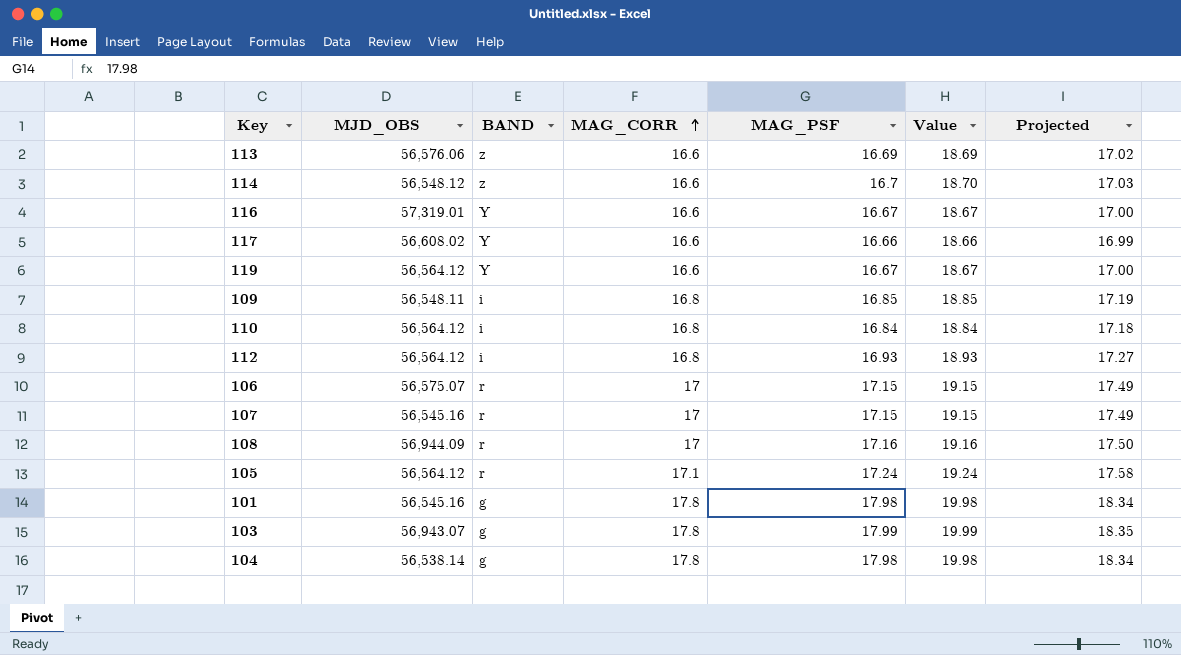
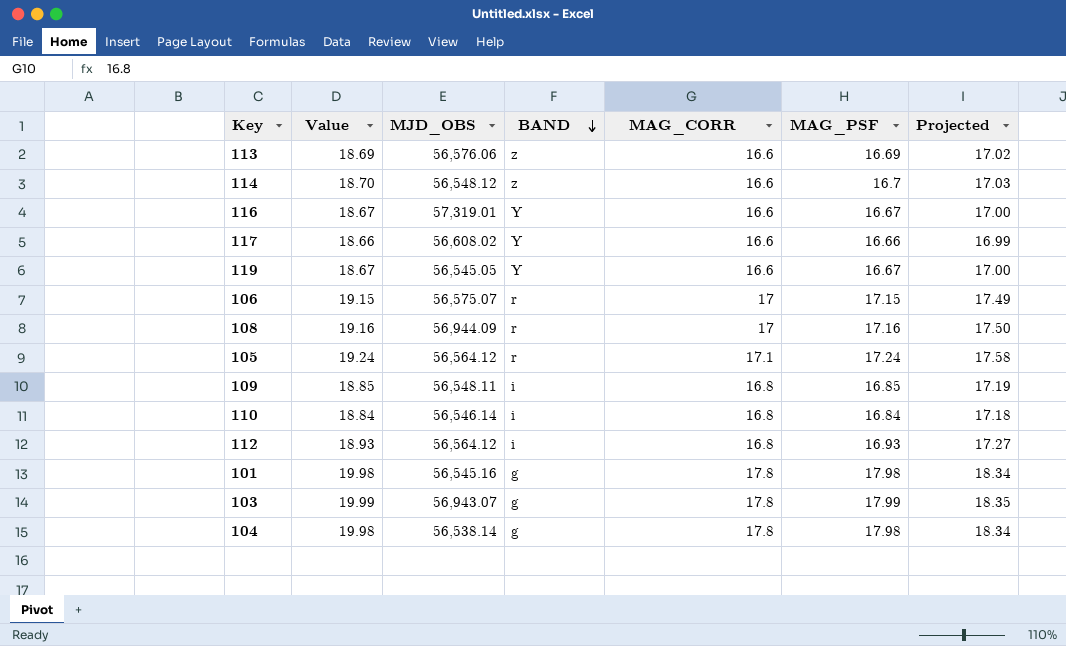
row order: MAG_CORR ascending -> BAND descending
column Value | position: 6 -> 2
row 107: 56,545.16 | r | 17 | 17.15 | 19.15 | 17.49 -> none
119 | MJD_OBS: 56,564.12 -> 56,545.05
110 | MJD_OBS: 56,564.12 -> 56,546.14

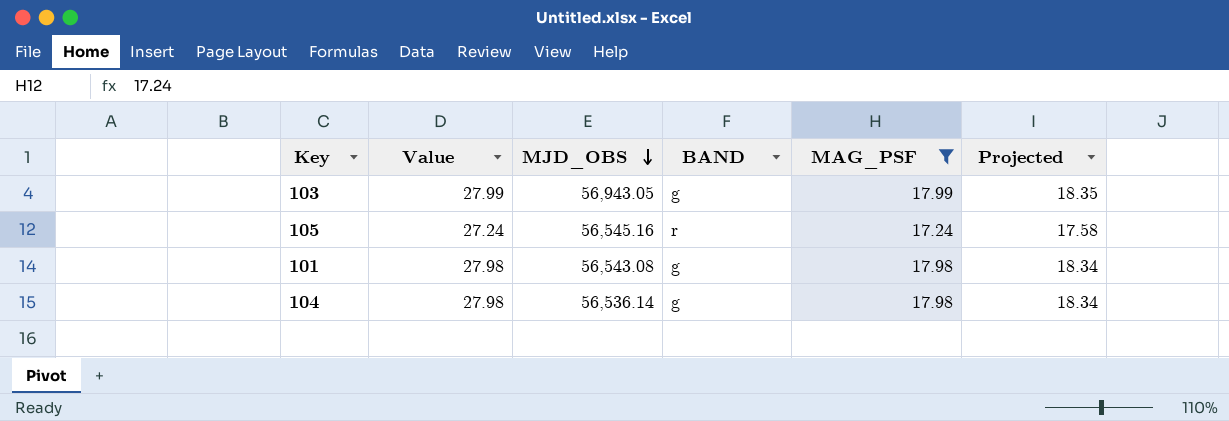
filter: none -> MAG_PSF >= 17.24
row order: BAND descending -> MJD_OBS descending
column MAG_CORR | position: 5 -> none
column Value | formula: [MAG_PSF] + 2 -> [MAG_PSF] + 10
103 | MJD_OBS: 56,943.07 -> 56,943.05
105 | MJD_OBS: 56,564.12 -> 56,545.16
101 | MJD_OBS: 56,545.16 -> 56,543.08
104 | MJD_OBS: 56,538.14 -> 56,536.14

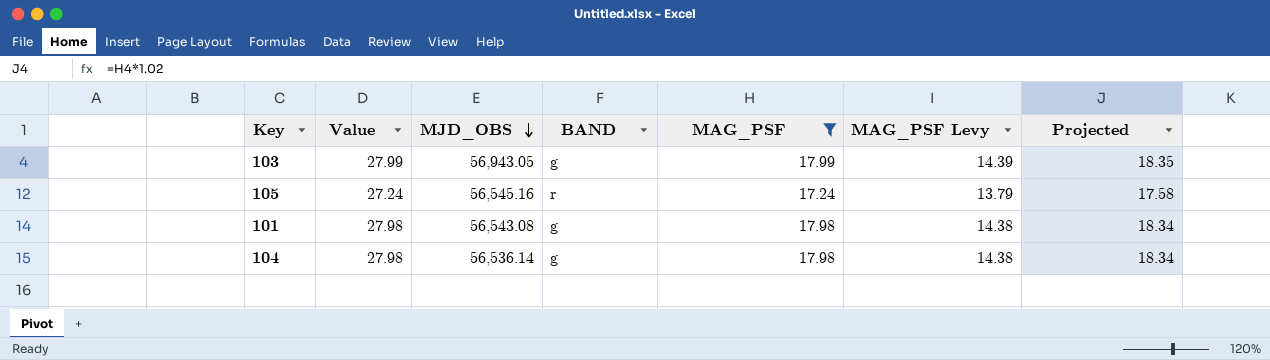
column MAG_PSF Levy | formula: none -> [MAG_PSF] * 0.8

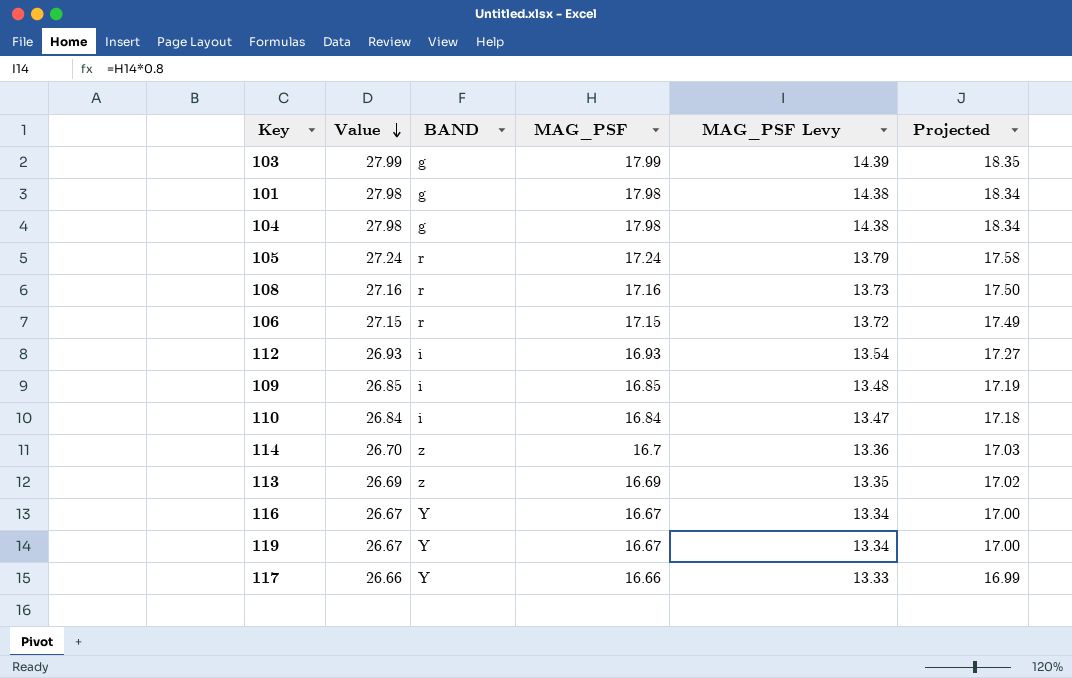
filter: MAG_PSF >= 17.24 -> none
row order: MJD_OBS descending -> Value descending
column MJD_OBS | position: 3 -> none

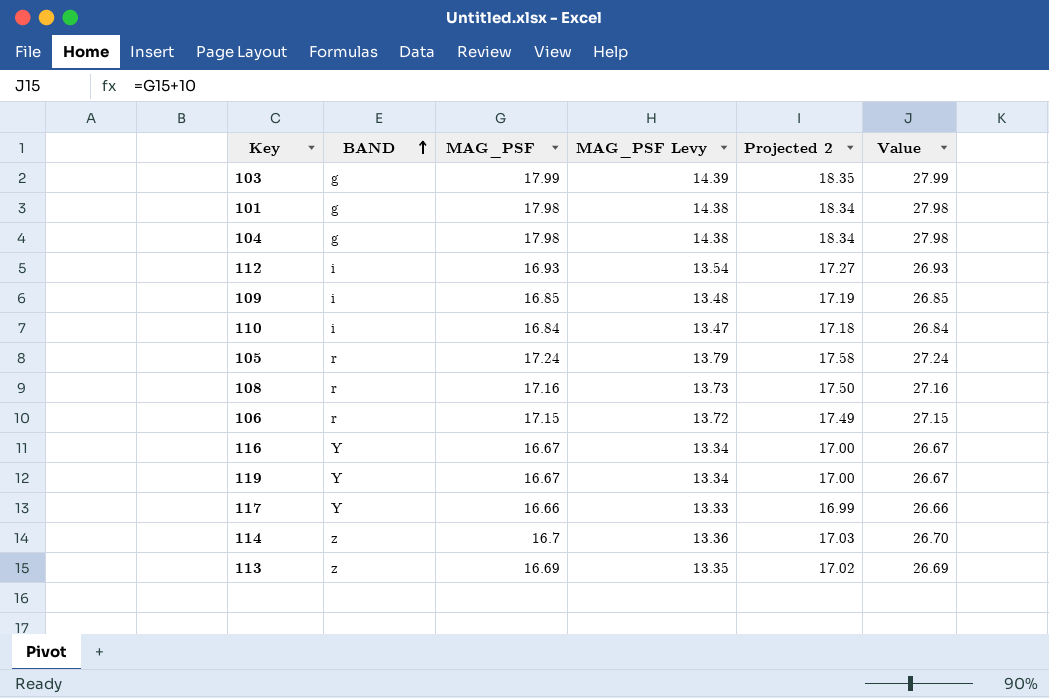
row order: Value descending -> BAND ascending
column name: Projected -> Projected 2
column Value | position: 2 -> 6

